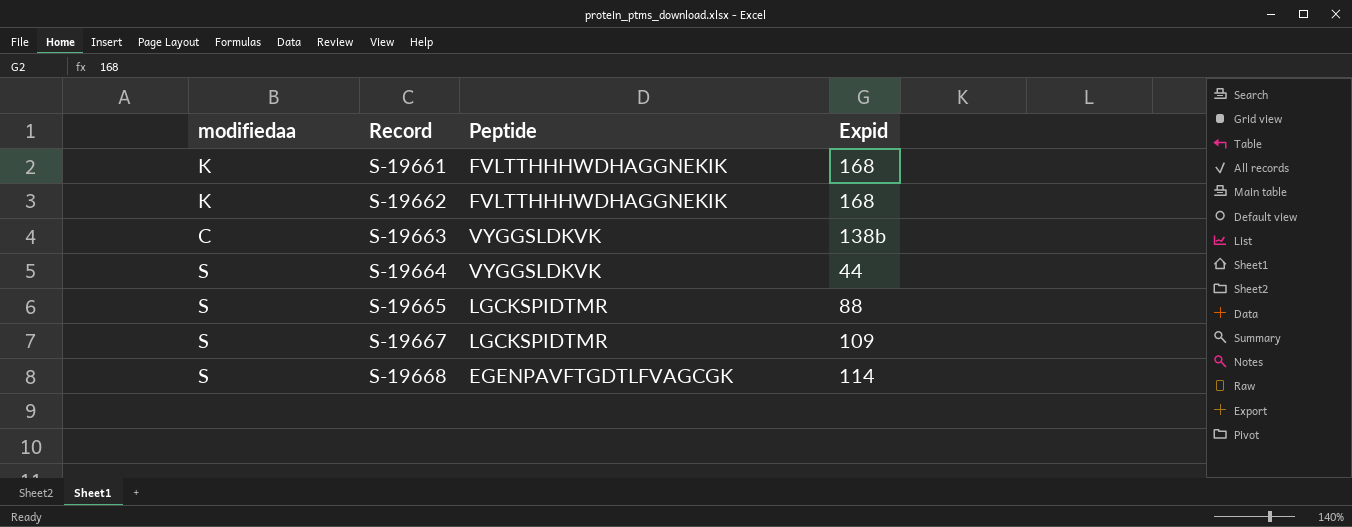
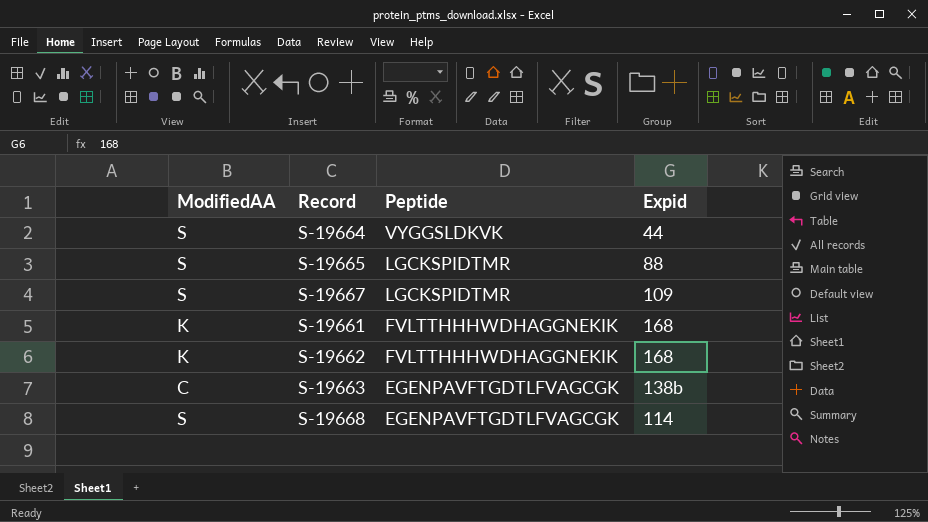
row order: Record ascending -> Peptide descending
column name: modifiedaa -> ModifiedAA
S-19663 | Peptide: VYGGSLDKVK -> EGENPAVFTGDTLFVAGCGK

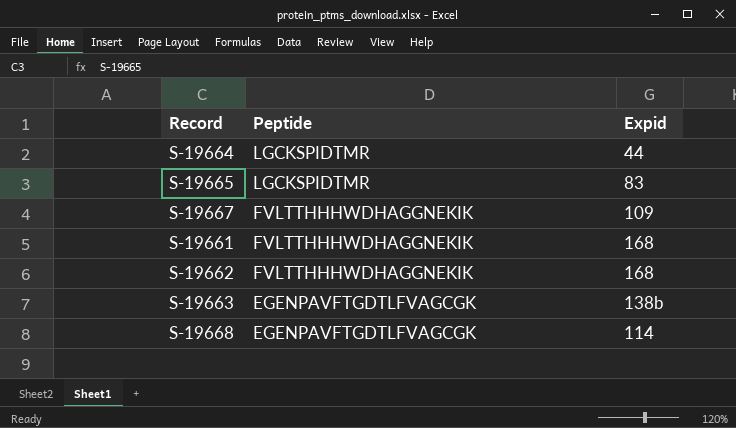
column ModifiedAA | position: 1 -> none
S-19664 | Peptide: VYGGSLDKVK -> LGCKSPIDTMR
S-19665 | Expid: 88 -> 83
S-19667 | Peptide: LGCKSPIDTMR -> FVLTTHHHWDHAGGNEKIK

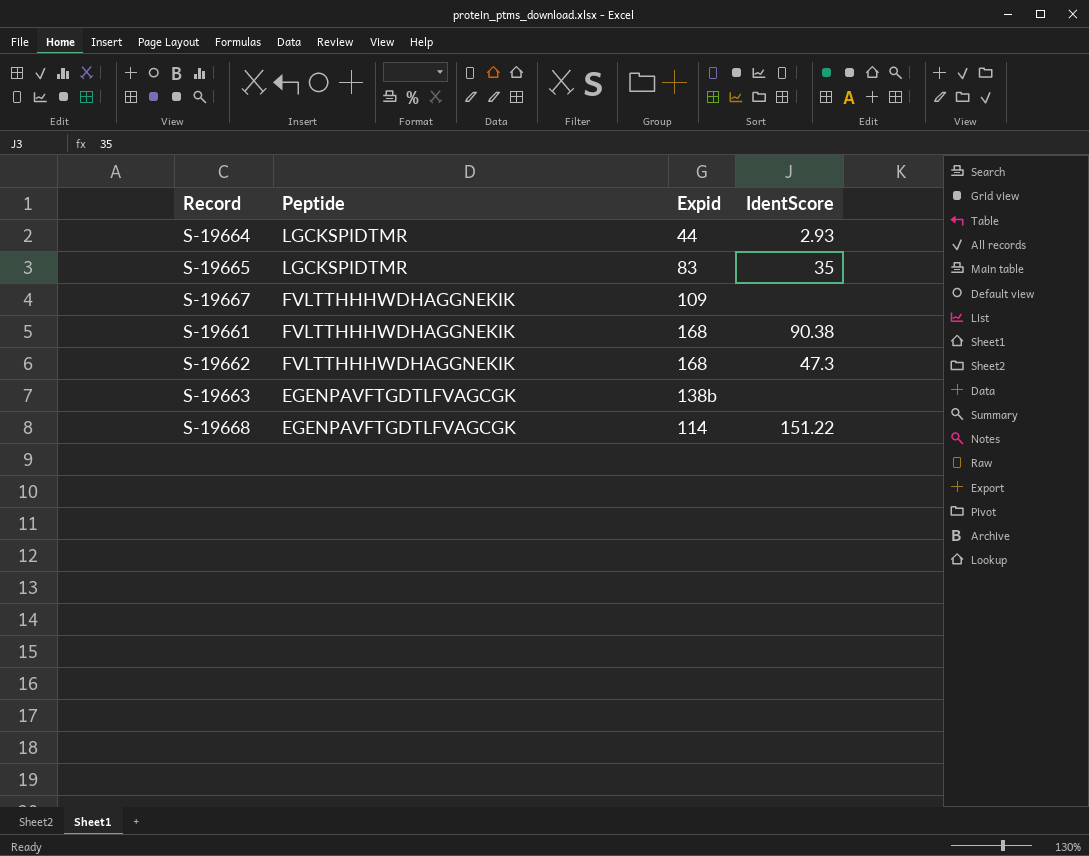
column IdentScore | position: none -> 4

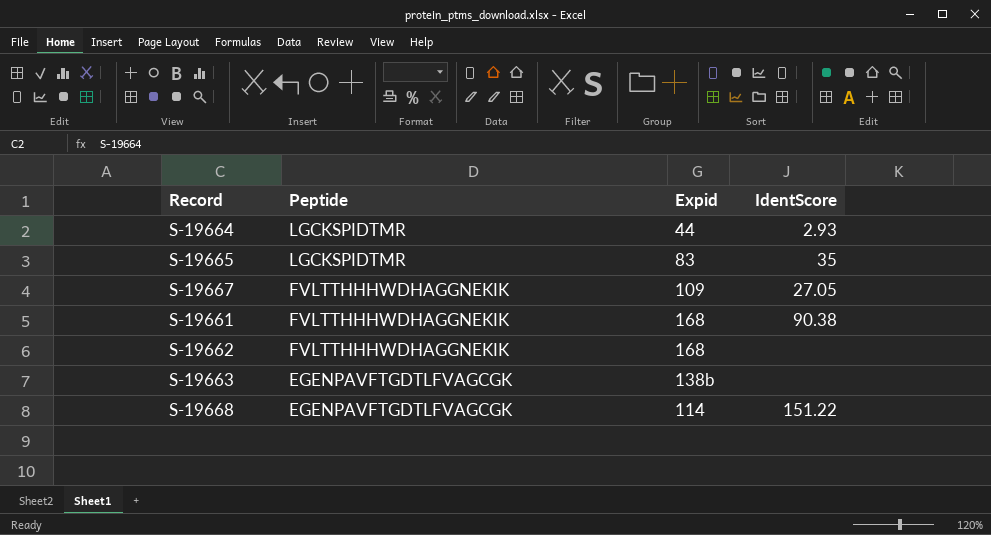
S-19667 | IdentScore: none -> 27.05
S-19662 | IdentScore: 47.3 -> none

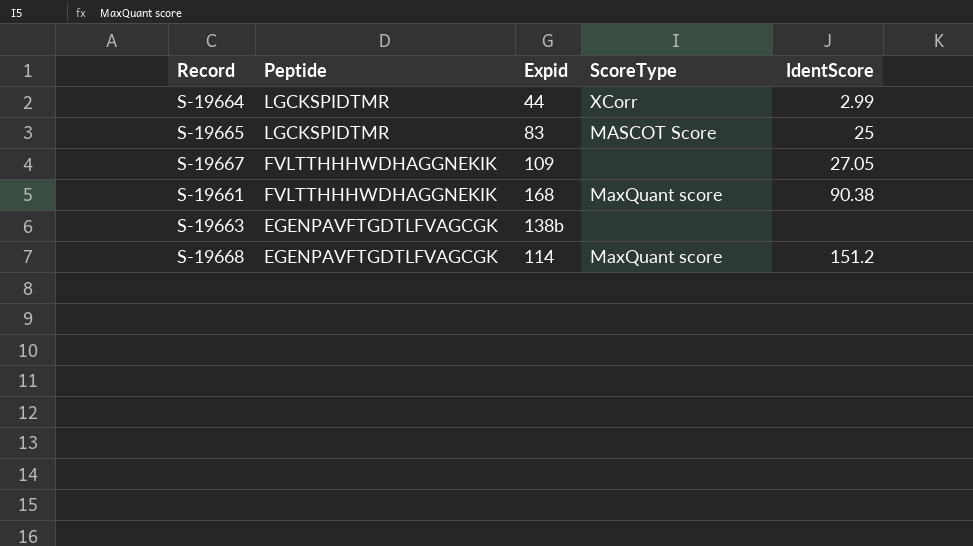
column ScoreType | position: none -> 4
row S-19662: FVLTTHHHWDHAGGNEKIK | 168 | none -> none
S-19664 | IdentScore: 2.93 -> 2.99
S-19665 | IdentScore: 35 -> 25
S-19668 | IdentScore: 151.22 -> 151.2

